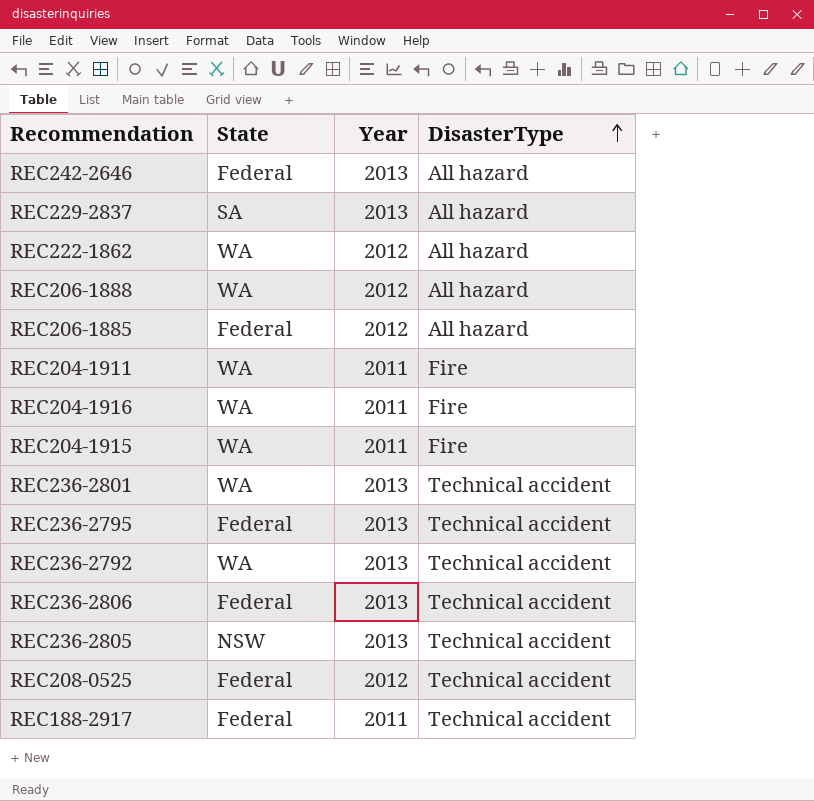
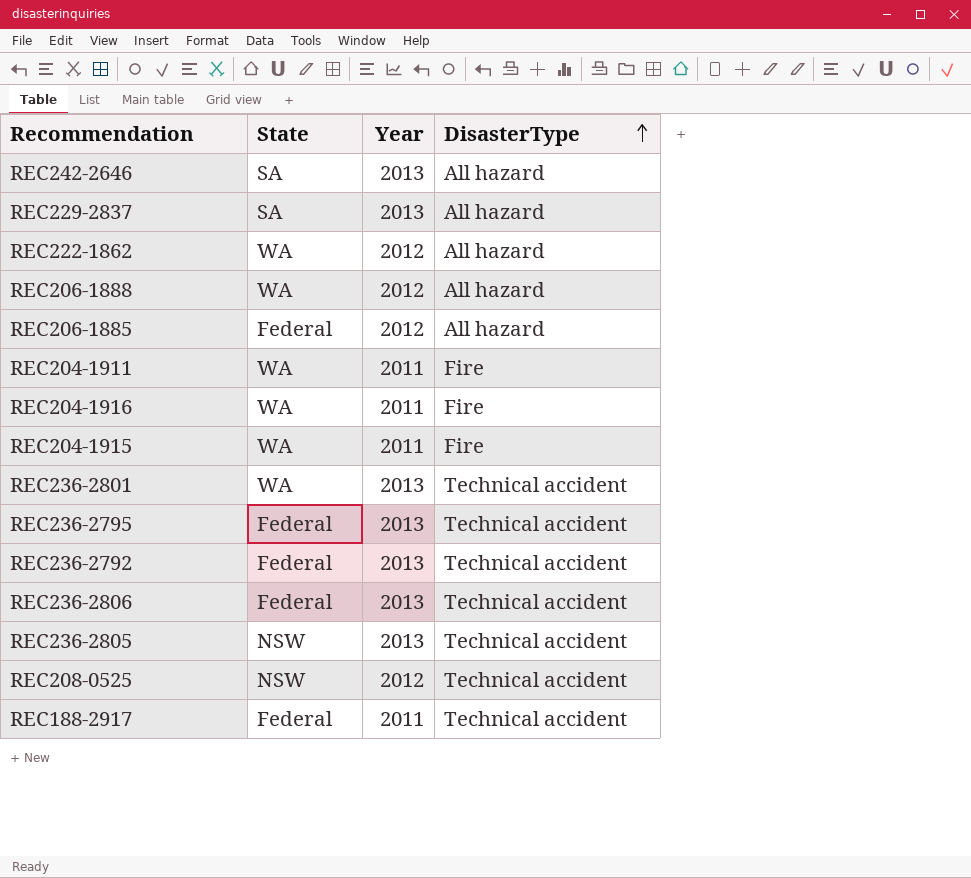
REC242-2646 | State: Federal -> SA
REC236-2792 | State: WA -> Federal
REC208-0525 | State: Federal -> NSW

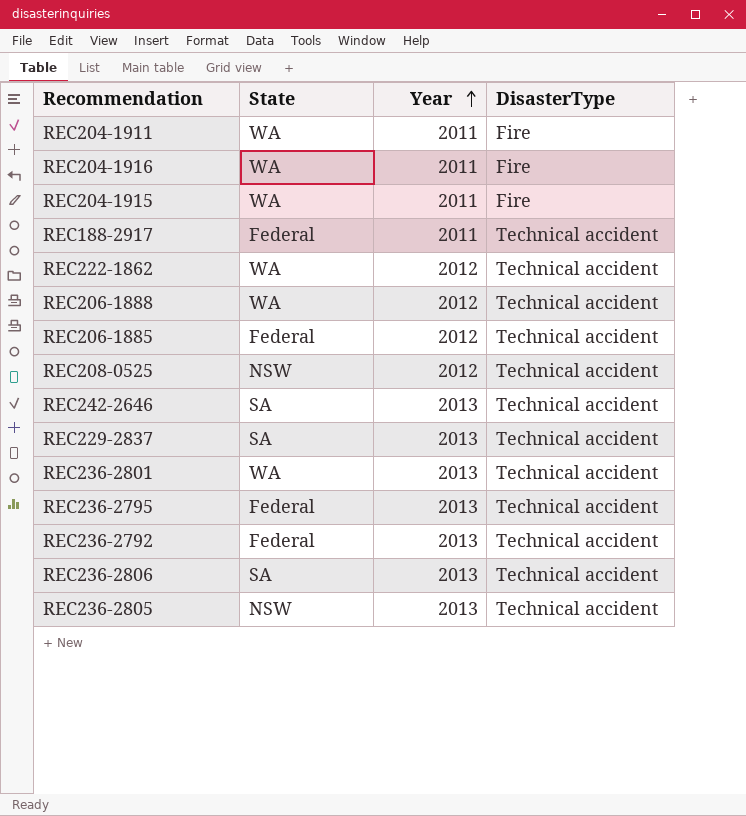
row order: DisasterType ascending -> Year ascending
REC222-1862 | DisasterType: All hazard -> Technical accident
REC206-1888 | DisasterType: All hazard -> Technical accident
REC206-1885 | DisasterType: All hazard -> Technical accident
REC242-2646 | DisasterType: All hazard -> Technical accident
REC229-2837 | DisasterType: All hazard -> Technical accident
REC236-2806 | State: Federal -> SA

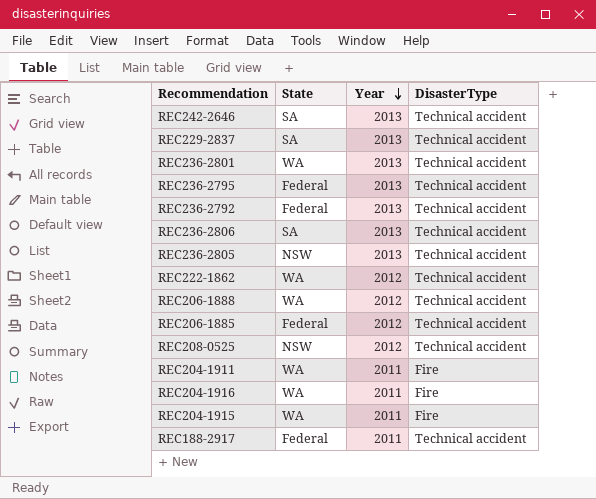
row order: Year ascending -> Year descending

